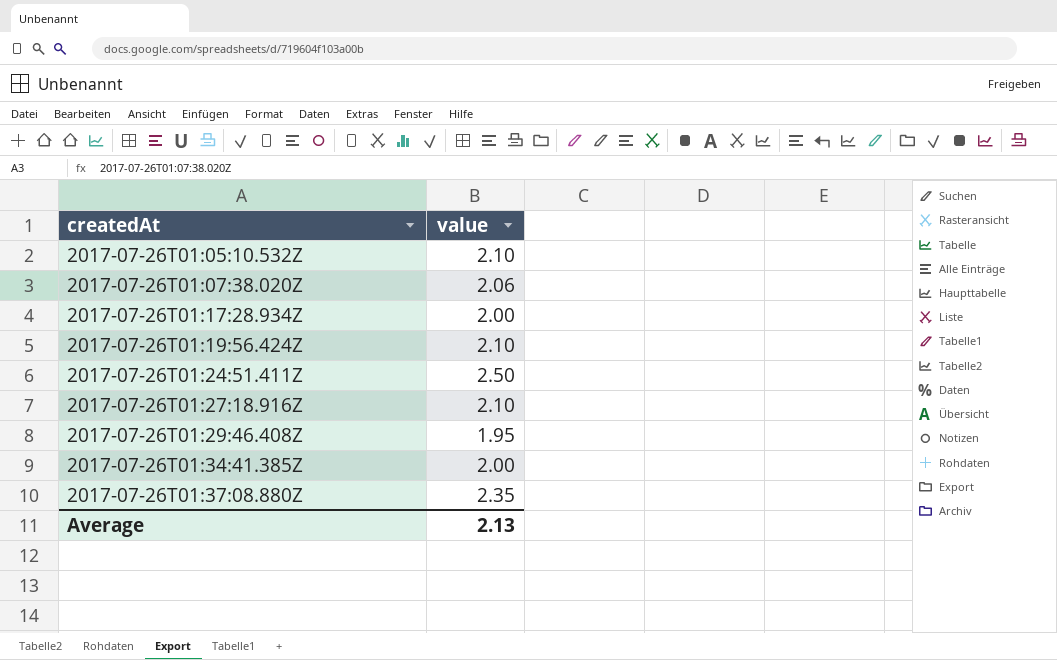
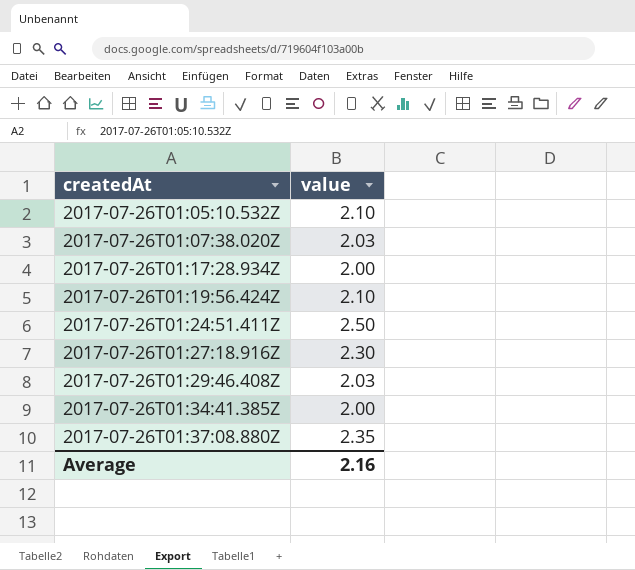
2017-07-26T01:07:38.020Z | value: 2.06 -> 2.03
2017-07-26T01:27:18.916Z | value: 2.10 -> 2.30
2017-07-26T01:29:46.408Z | value: 1.95 -> 2.03
Average | value: 2.13 -> 2.16

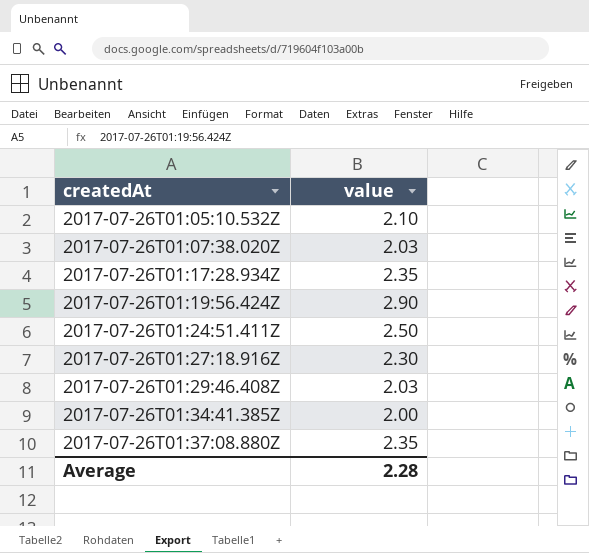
2017-07-26T01:17:28.934Z | value: 2.00 -> 2.35
2017-07-26T01:19:56.424Z | value: 2.10 -> 2.90
Average | value: 2.16 -> 2.28

